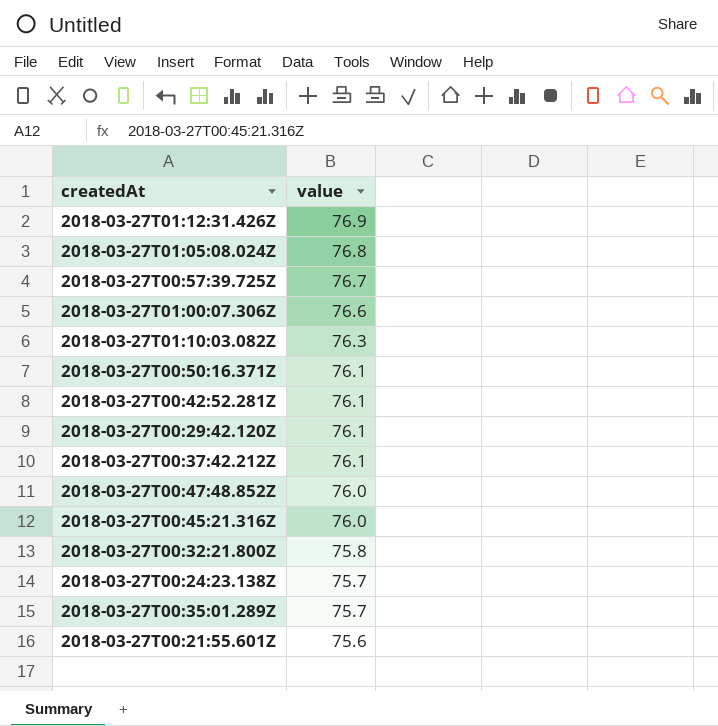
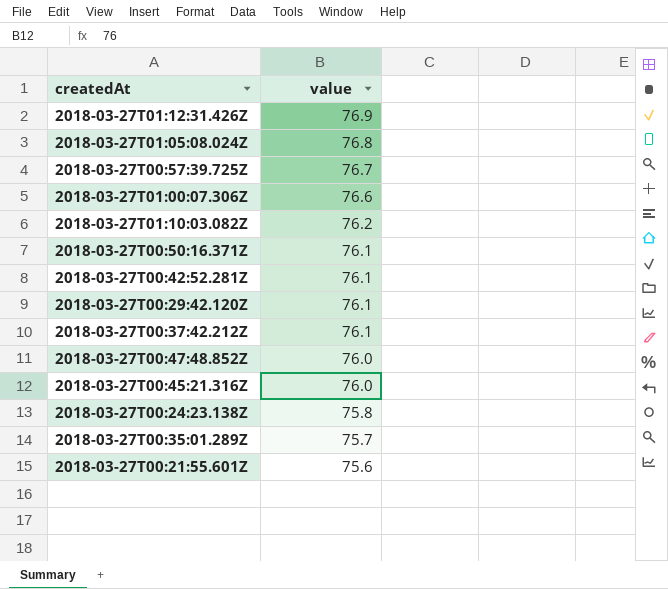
row 2018-03-27T00:32:21.800Z: 75.8 -> none
2018-03-27T01:10:03.082Z | value: 76.3 -> 76.2
2018-03-27T00:24:23.138Z | value: 75.7 -> 75.8

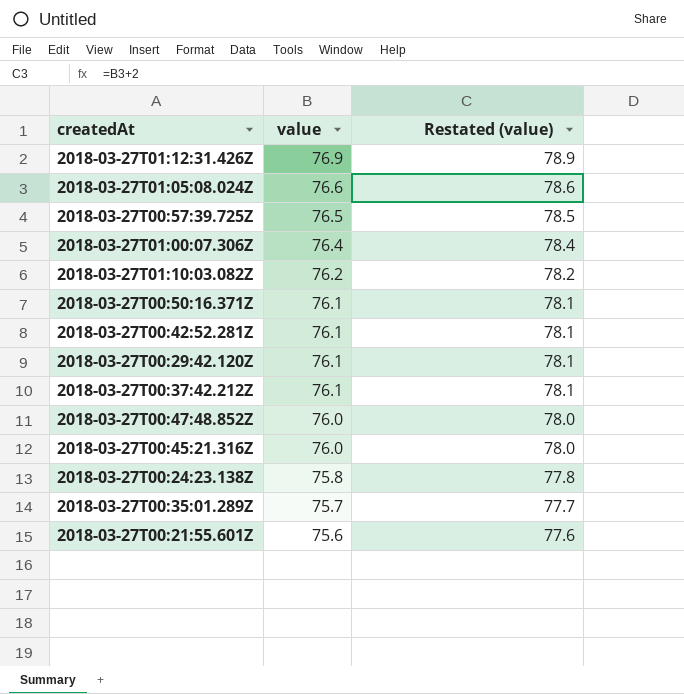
column Restated (value) | formula: none -> [value] + 2
2018-03-27T01:05:08.024Z | value: 76.8 -> 76.6
2018-03-27T00:57:39.725Z | value: 76.7 -> 76.5
2018-03-27T01:00:07.306Z | value: 76.6 -> 76.4

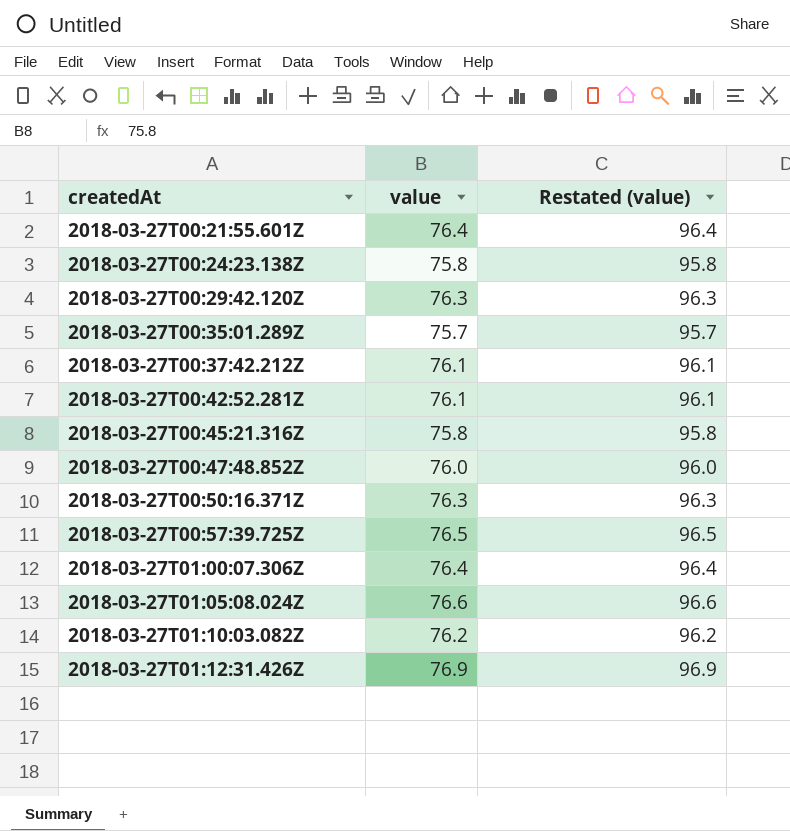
row order: value descending -> createdAt ascending
column Restated (value) | formula: [value] + 2 -> [value] + 20
2018-03-27T00:21:55.601Z | value: 75.6 -> 76.4
2018-03-27T00:29:42.120Z | value: 76.1 -> 76.3
2018-03-27T00:45:21.316Z | value: 76.0 -> 75.8
2018-03-27T00:50:16.371Z | value: 76.1 -> 76.3

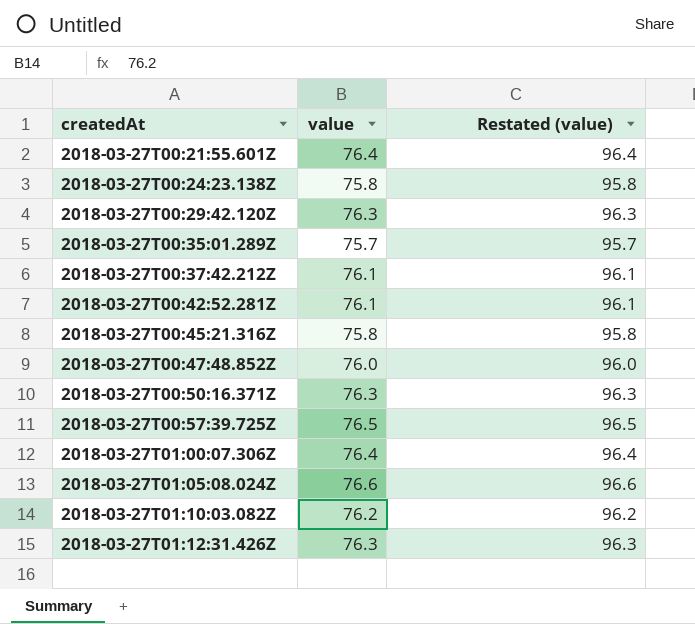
2018-03-27T01:12:31.426Z | value: 76.9 -> 76.3
2018-03-27T01:12:31.426Z | Restated (value): 96.9 -> 96.3

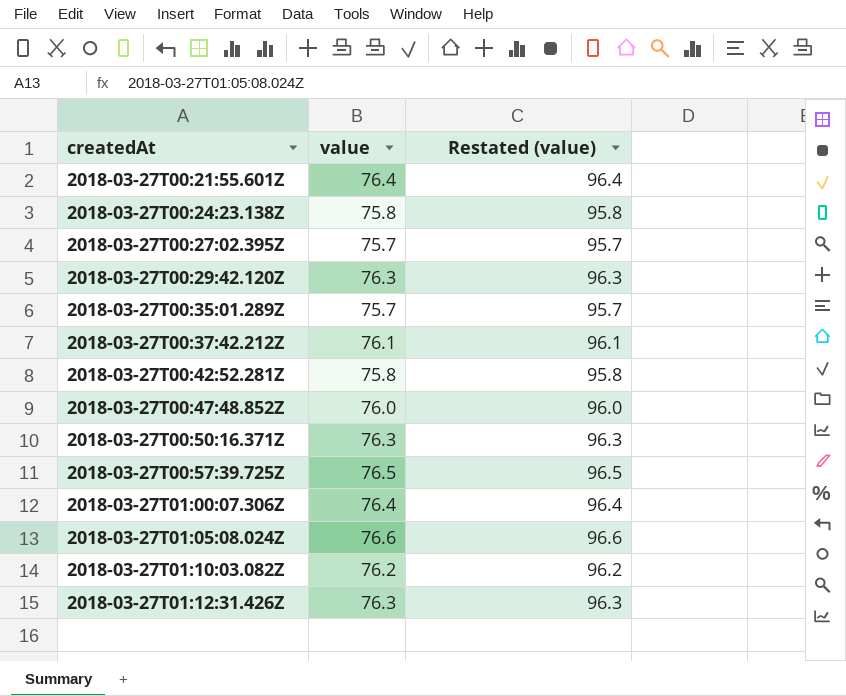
row 2018-03-27T00:45:21.316Z: 75.8 | 95.8 -> none
row 2018-03-27T00:27:02.395Z: none -> 75.7 | 95.7
2018-03-27T00:42:52.281Z | value: 76.1 -> 75.8
2018-03-27T00:42:52.281Z | Restated (value): 96.1 -> 95.8

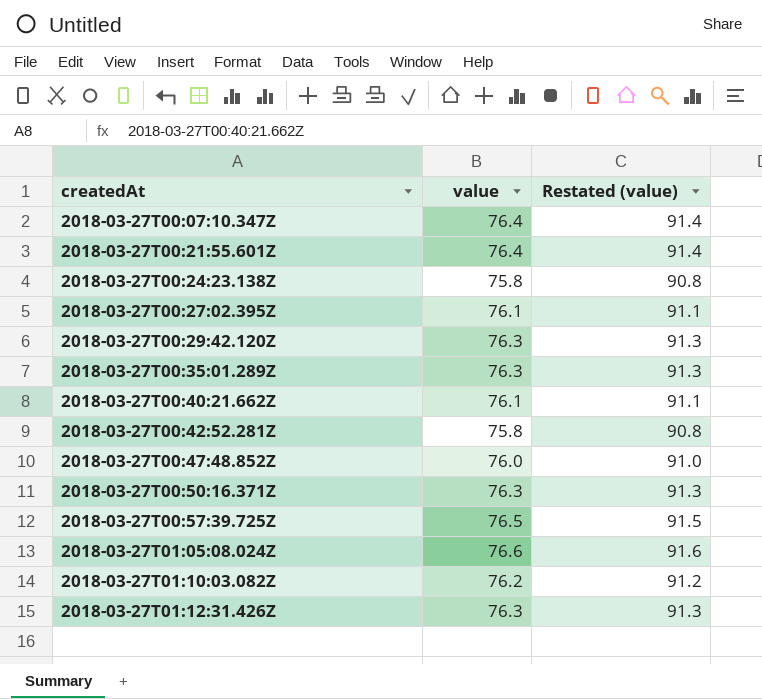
column Restated (value) | formula: [value] + 20 -> [value] + 15
row 2018-03-27T00:37:42.212Z: 76.1 | 96.1 -> none
row 2018-03-27T01:00:07.306Z: 76.4 | 96.4 -> none
row 2018-03-27T00:07:10.347Z: none -> 76.4 | 91.4
2018-03-27T00:27:02.395Z | value: 75.7 -> 76.1
2018-03-27T00:35:01.289Z | value: 75.7 -> 76.3
row 2018-03-27T00:40:21.662Z: none -> 76.1 | 91.1

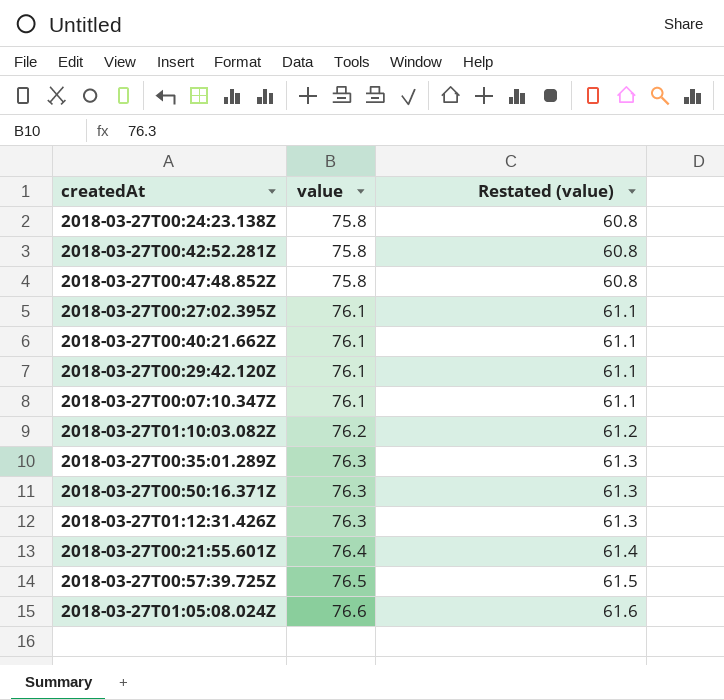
row order: createdAt ascending -> value ascending
column Restated (value) | formula: [value] + 15 -> [value] - 15
2018-03-27T00:47:48.852Z | value: 76.0 -> 75.8
2018-03-27T00:29:42.120Z | value: 76.3 -> 76.1
2018-03-27T00:07:10.347Z | value: 76.4 -> 76.1

